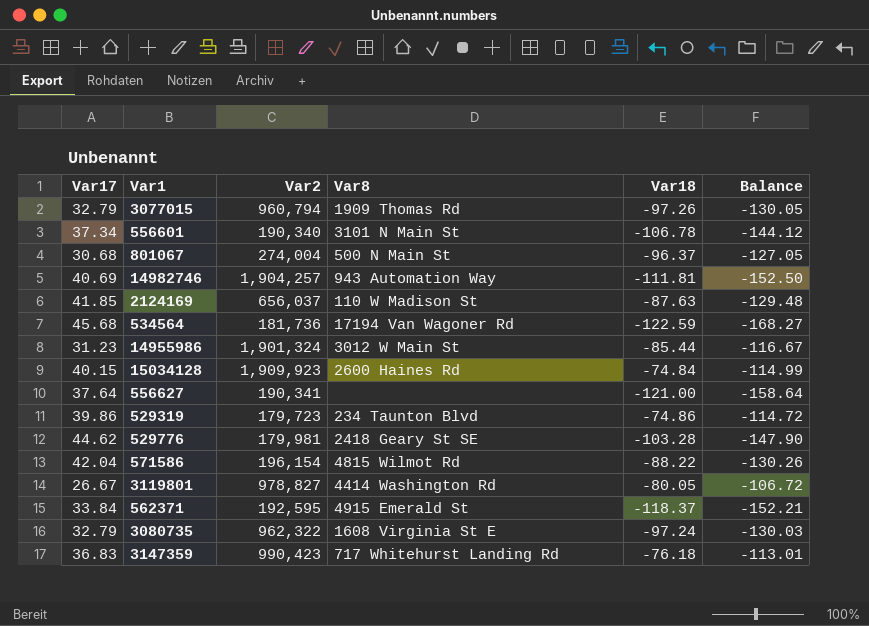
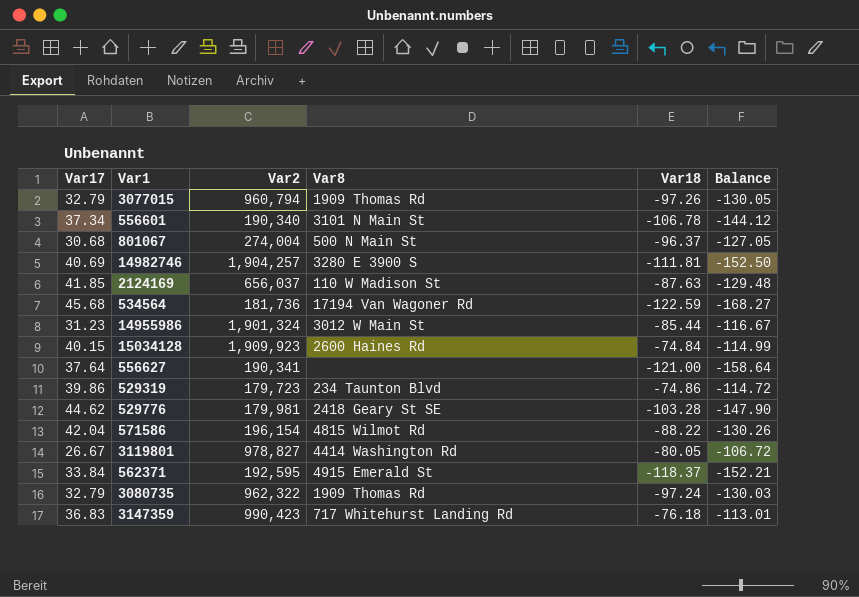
14982746 | Var8: 943 Automation Way -> 3280 E 3900 S
3080735 | Var8: 1608 Virginia St E -> 1909 Thomas Rd

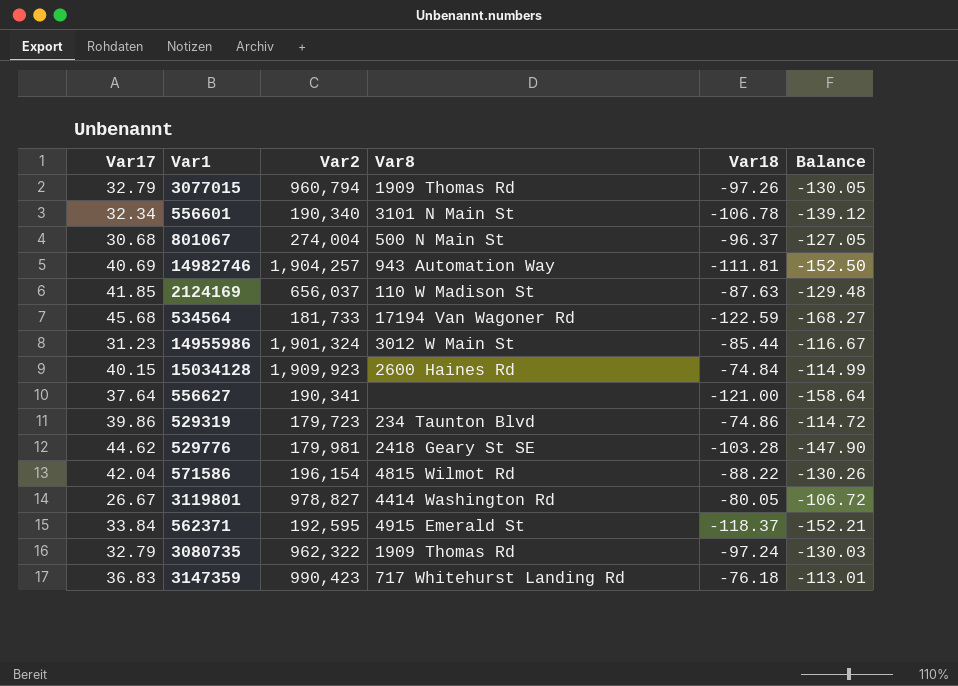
556601 | Var17: 37.34 -> 32.34
556601 | Balance: -144.12 -> -139.12
14982746 | Var8: 3280 E 3900 S -> 943 Automation Way
534564 | Var2: 181,736 -> 181,733

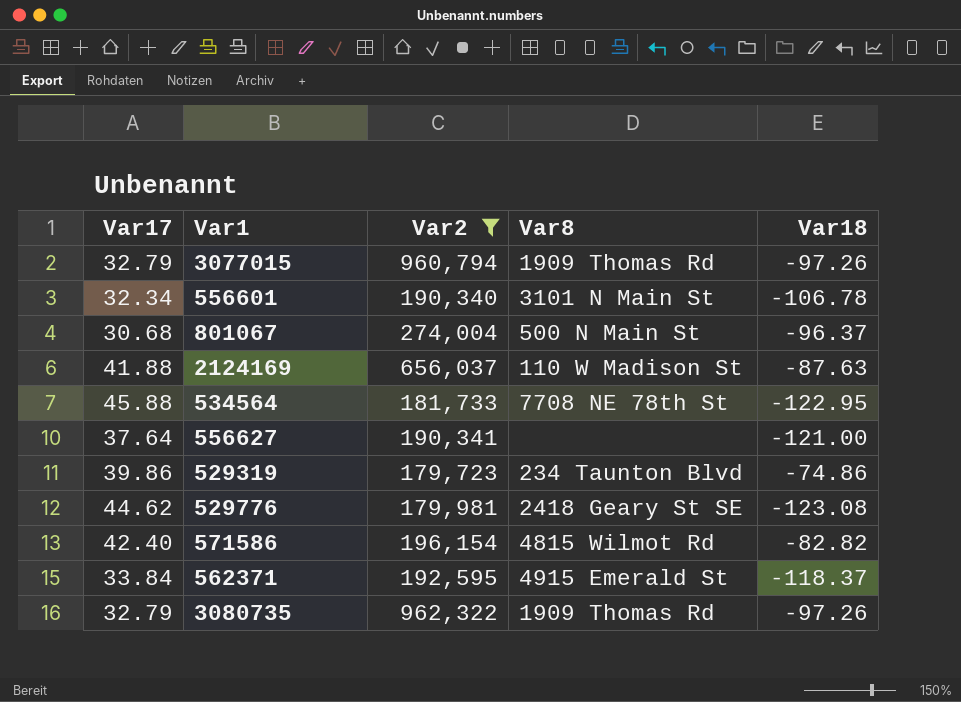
filter: none -> Var2 <= 962,322
column Balance | formula: [Var18] - [Var17] -> none
2124169 | Var17: 41.85 -> 41.88
534564 | Var17: 45.68 -> 45.88
534564 | Var8: 17194 Van Wagoner Rd -> 7708 NE 78th St
534564 | Var18: -122.59 -> -122.95
529776 | Var18: -103.28 -> -123.08
571586 | Var17: 42.04 -> 42.40
571586 | Var18: -88.22 -> -82.82
3080735 | Var18: -97.24 -> -97.26

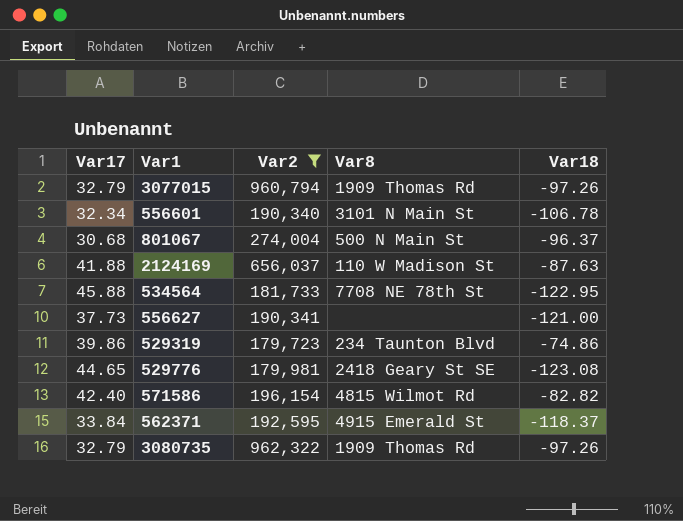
556627 | Var17: 37.64 -> 37.73
529776 | Var17: 44.62 -> 44.65

